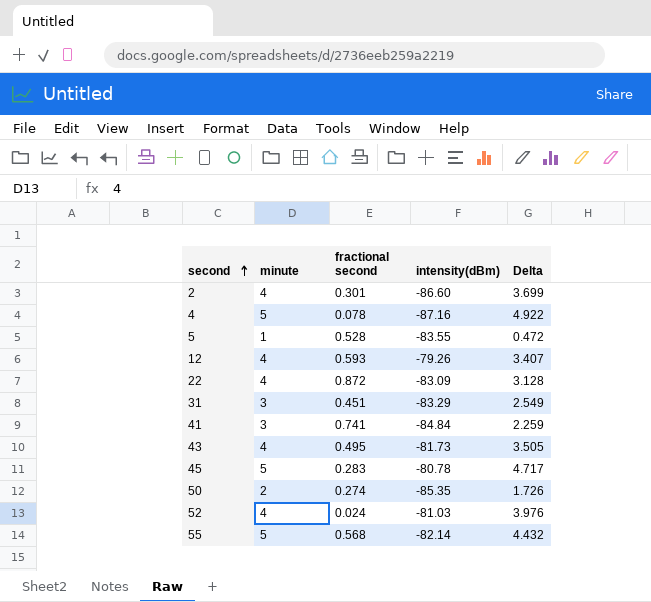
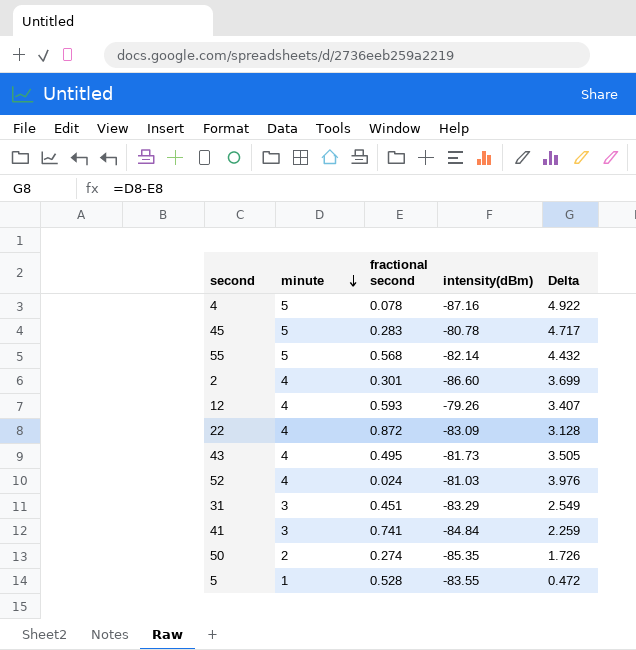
row order: second ascending -> minute descending

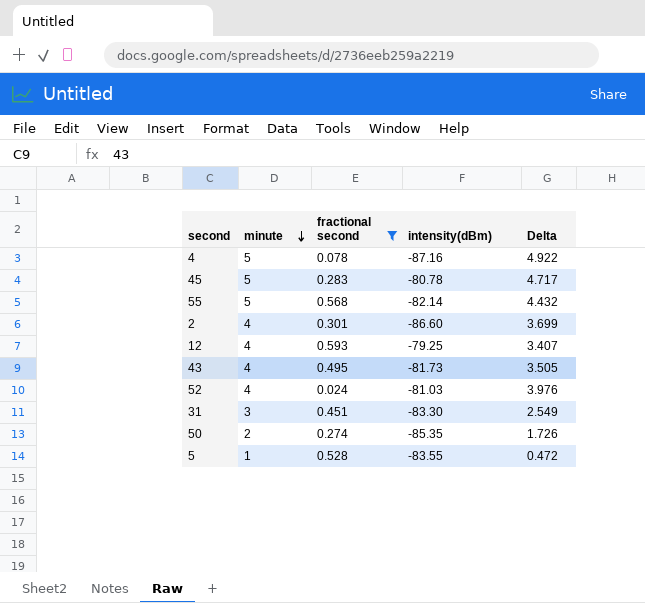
filter: none -> fractional second <= 0.593
12 | intensity(dBm): -79.26 -> -79.25
31 | intensity(dBm): -83.29 -> -83.30

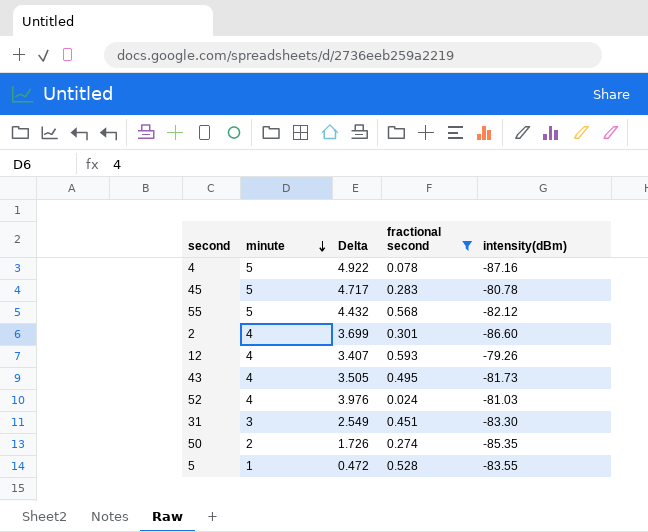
column Delta | position: 5 -> 3
55 | intensity(dBm): -82.14 -> -82.12
12 | intensity(dBm): -79.25 -> -79.26

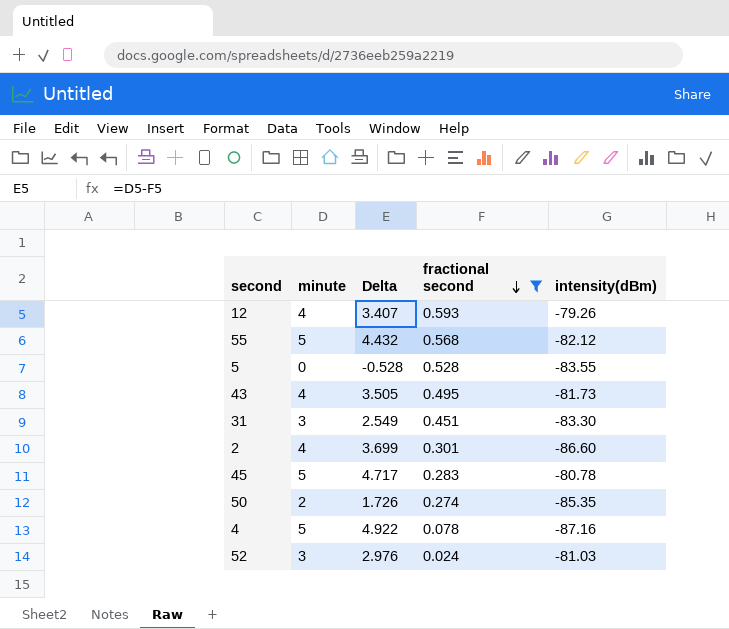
row order: minute descending -> fractional second descending
5 | minute: 1 -> 0
5 | Delta: 0.472 -> -0.528
52 | minute: 4 -> 3
52 | Delta: 3.976 -> 2.976

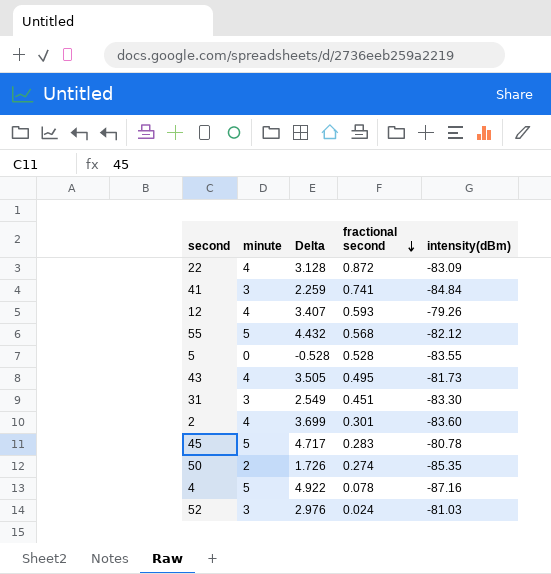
filter: fractional second <= 0.593 -> none
2 | intensity(dBm): -86.60 -> -83.60

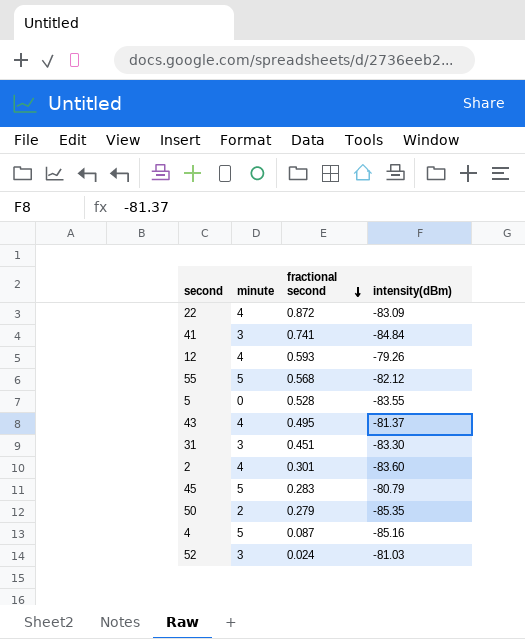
column Delta | formula: [minute] - [fractional second] -> none
43 | intensity(dBm): -81.73 -> -81.37
45 | intensity(dBm): -80.78 -> -80.79
50 | fractional second: 0.274 -> 0.279
4 | fractional second: 0.078 -> 0.087
4 | intensity(dBm): -87.16 -> -85.16

